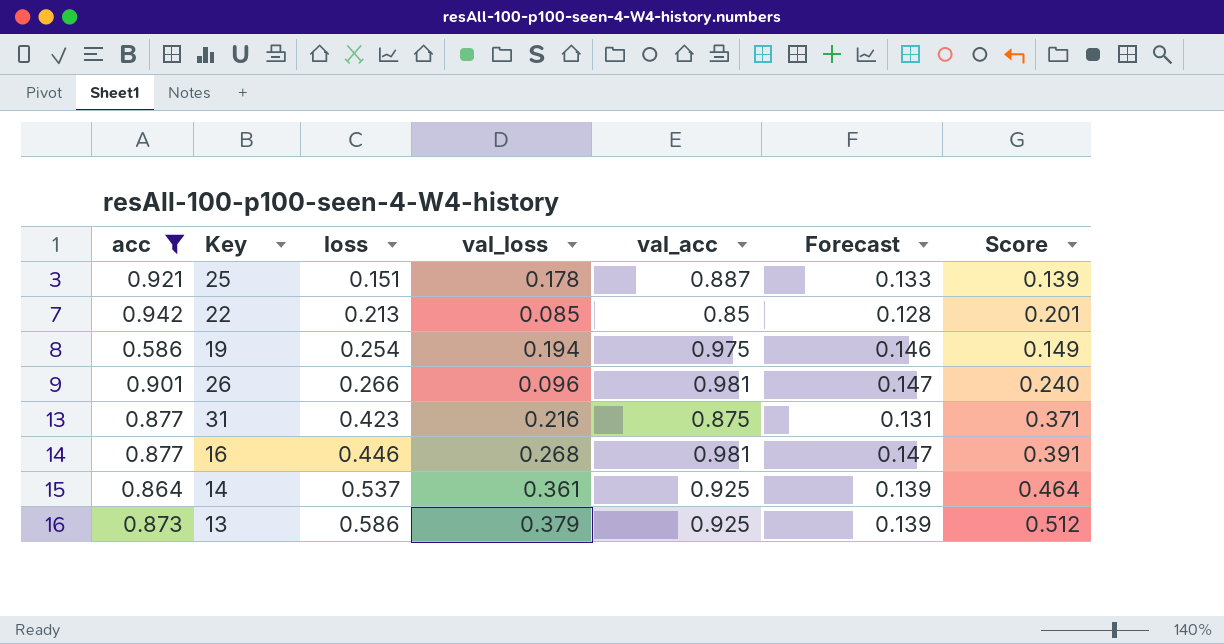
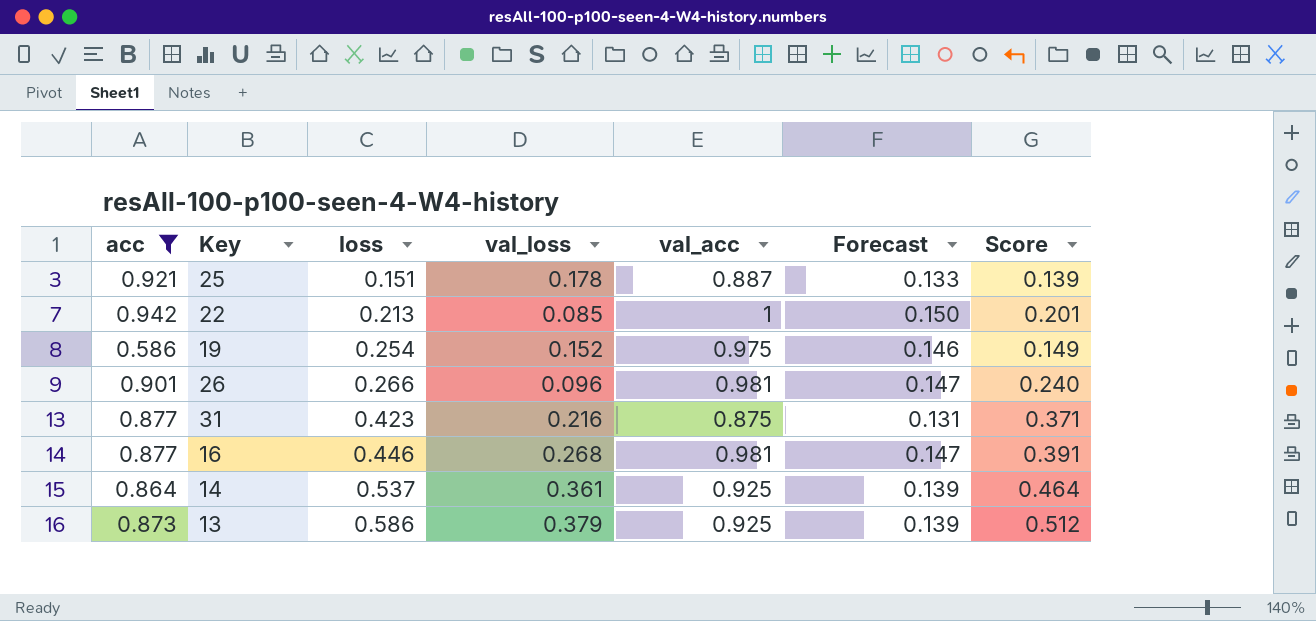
22 | val_acc: 0.85 -> 1
22 | Forecast: 0.128 -> 0.150
19 | val_loss: 0.194 -> 0.152

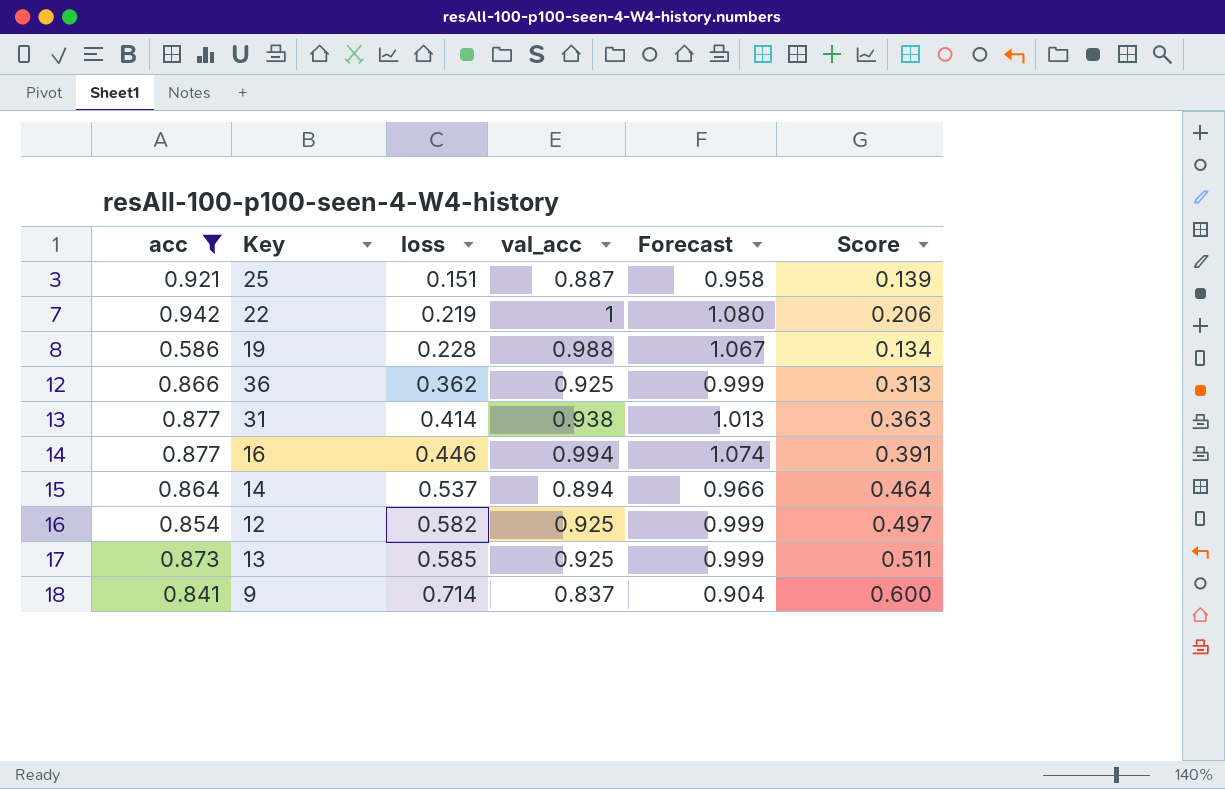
column val_loss | position: 4 -> none
column Forecast | formula: [val_acc] * 0.15 -> [val_acc] * 1.08
row 26: 0.901 | 0.266 | 0.096 | 0.981 | 0.147 | 0.240 -> none
22 | loss: 0.213 -> 0.219
22 | Score: 0.201 -> 0.206
19 | loss: 0.254 -> 0.228
19 | val_acc: 0.975 -> 0.988
19 | Score: 0.149 -> 0.134
row 36: none -> 0.866 | 0.362 | 0.925 | 0.999 | 0.313
31 | loss: 0.423 -> 0.414
31 | val_acc: 0.875 -> 0.938
31 | Score: 0.371 -> 0.363
16 | val_acc: 0.981 -> 0.994
14 | val_acc: 0.925 -> 0.894
row 12: none -> 0.854 | 0.582 | 0.925 | 0.999 | 0.497
13 | loss: 0.586 -> 0.585
13 | Score: 0.512 -> 0.511
row 9: none -> 0.841 | 0.714 | 0.837 | 0.904 | 0.600

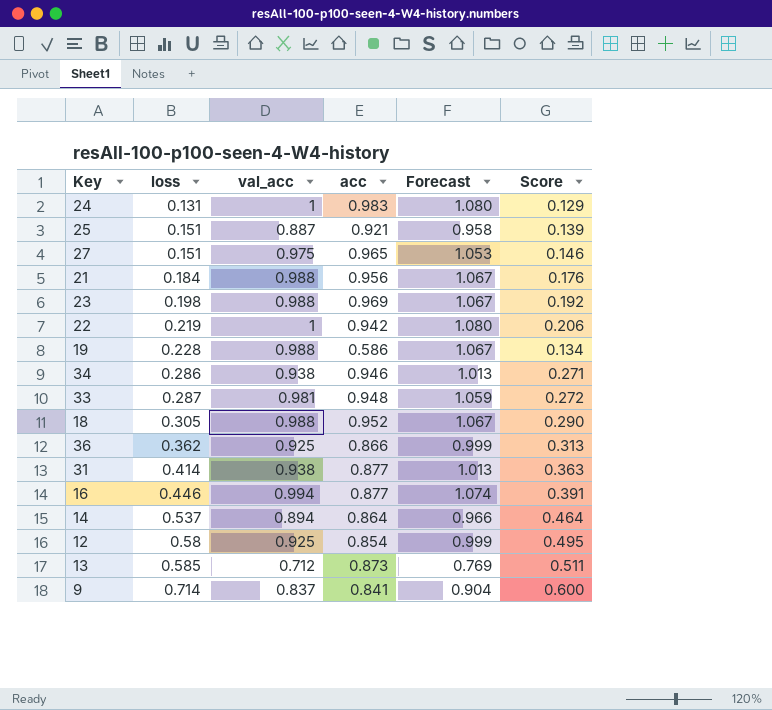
filter: acc <= 0.942 -> none
column acc | position: 1 -> 4
12 | loss: 0.582 -> 0.58
12 | Score: 0.497 -> 0.495
13 | val_acc: 0.925 -> 0.712
13 | Forecast: 0.999 -> 0.769

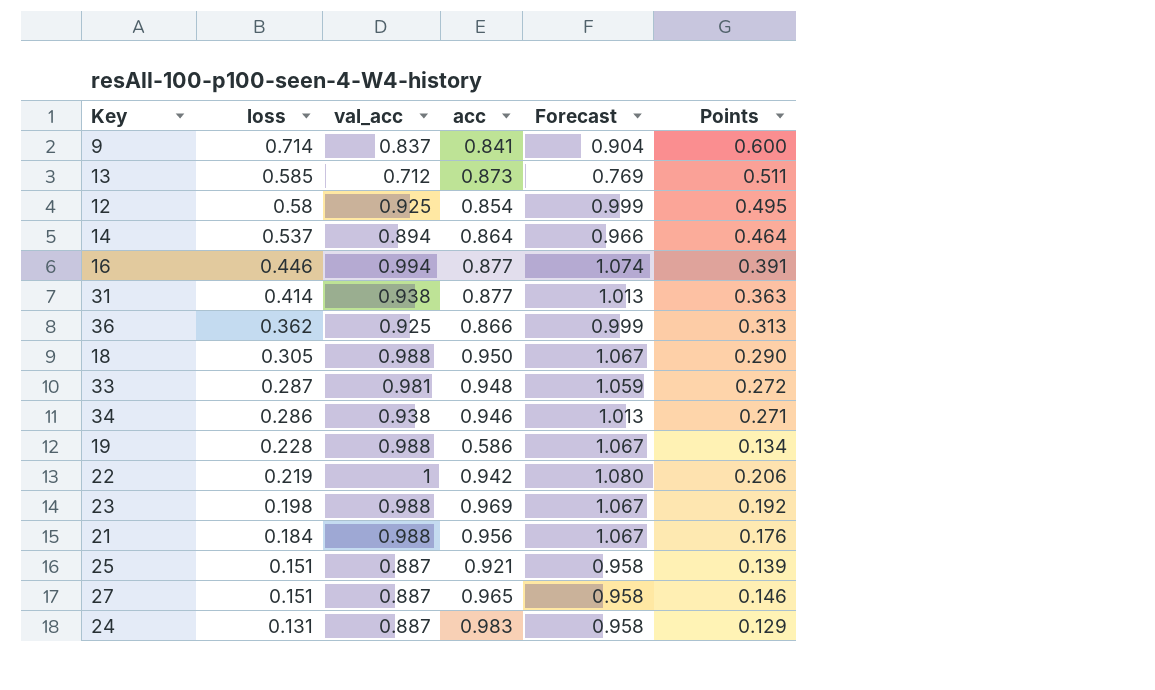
row order: loss ascending -> loss descending
column name: Score -> Points
18 | acc: 0.952 -> 0.950
27 | val_acc: 0.975 -> 0.887
27 | Forecast: 1.053 -> 0.958
24 | val_acc: 1 -> 0.887
24 | Forecast: 1.080 -> 0.958

